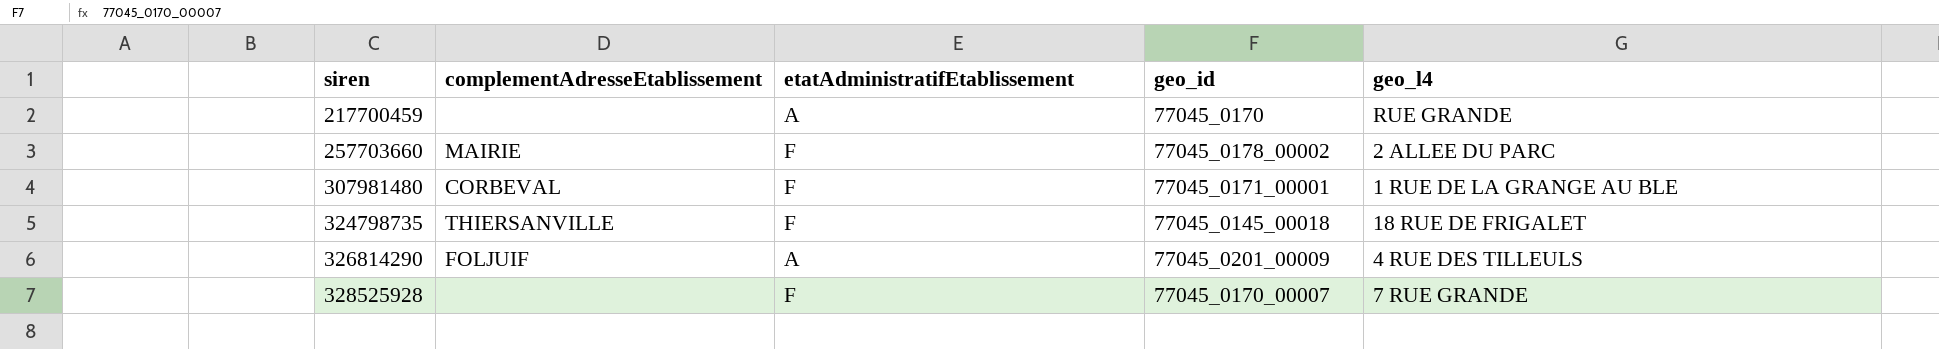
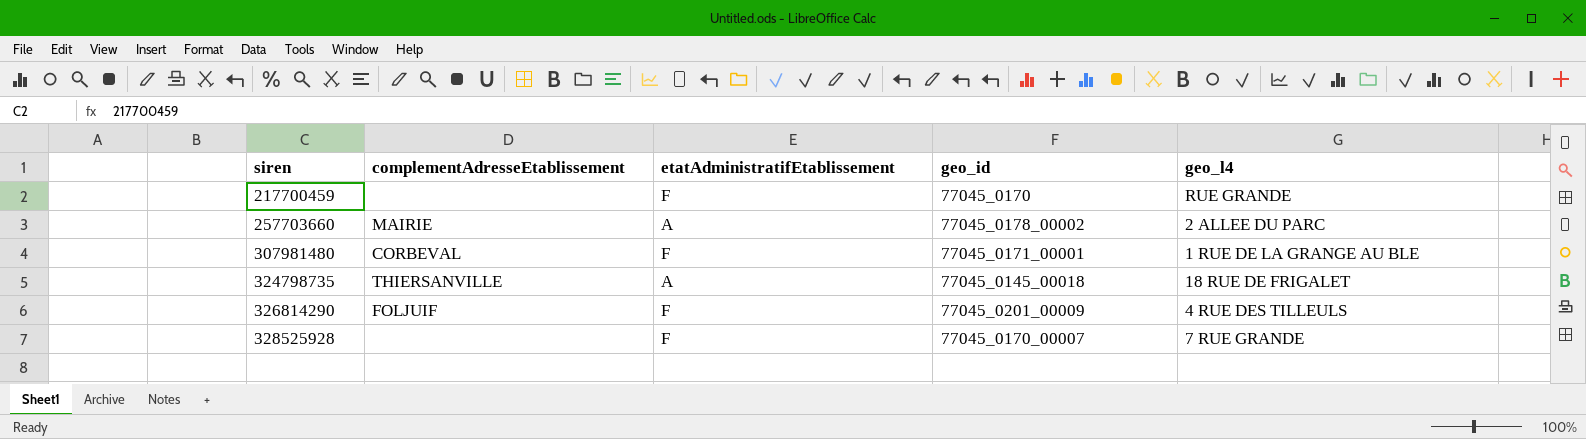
217700459 | etatAdministratifEtablissement: A -> F
257703660 | etatAdministratifEtablissement: F -> A
324798735 | etatAdministratifEtablissement: F -> A
326814290 | etatAdministratifEtablissement: A -> F

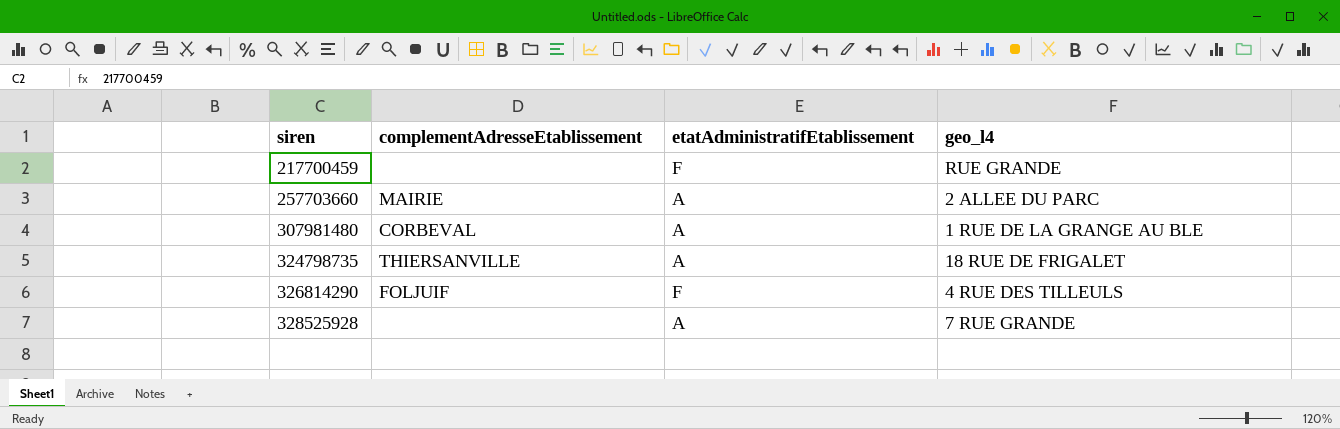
column geo_id | position: 4 -> none
307981480 | etatAdministratifEtablissement: F -> A
328525928 | etatAdministratifEtablissement: F -> A

